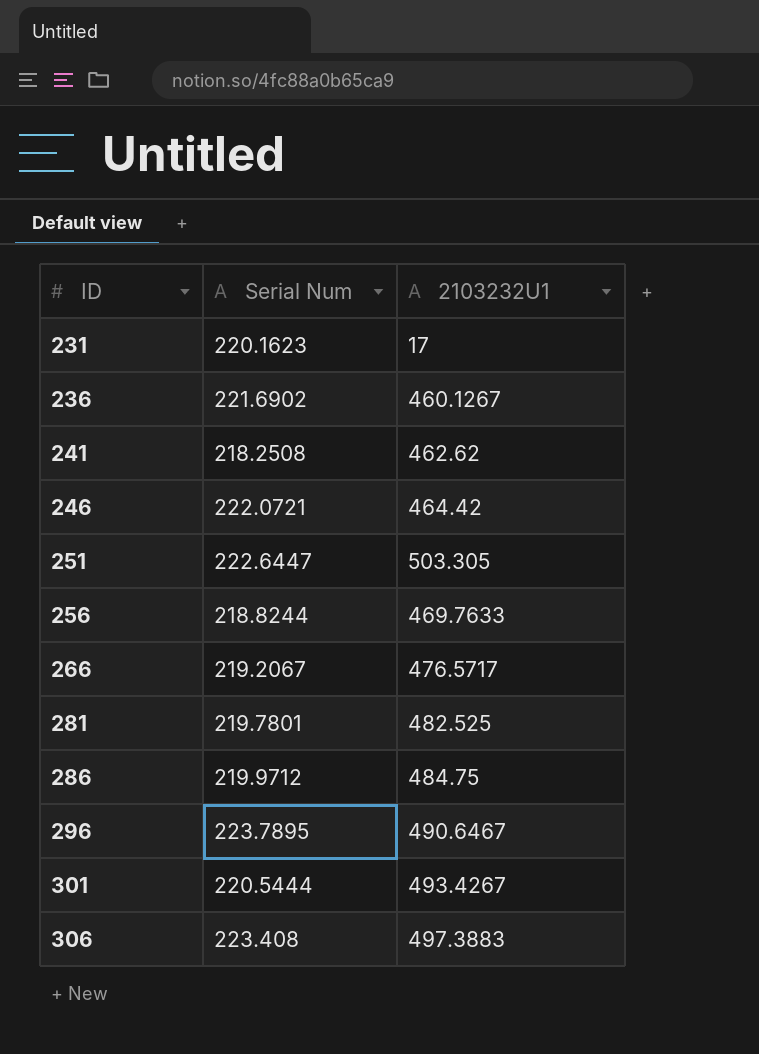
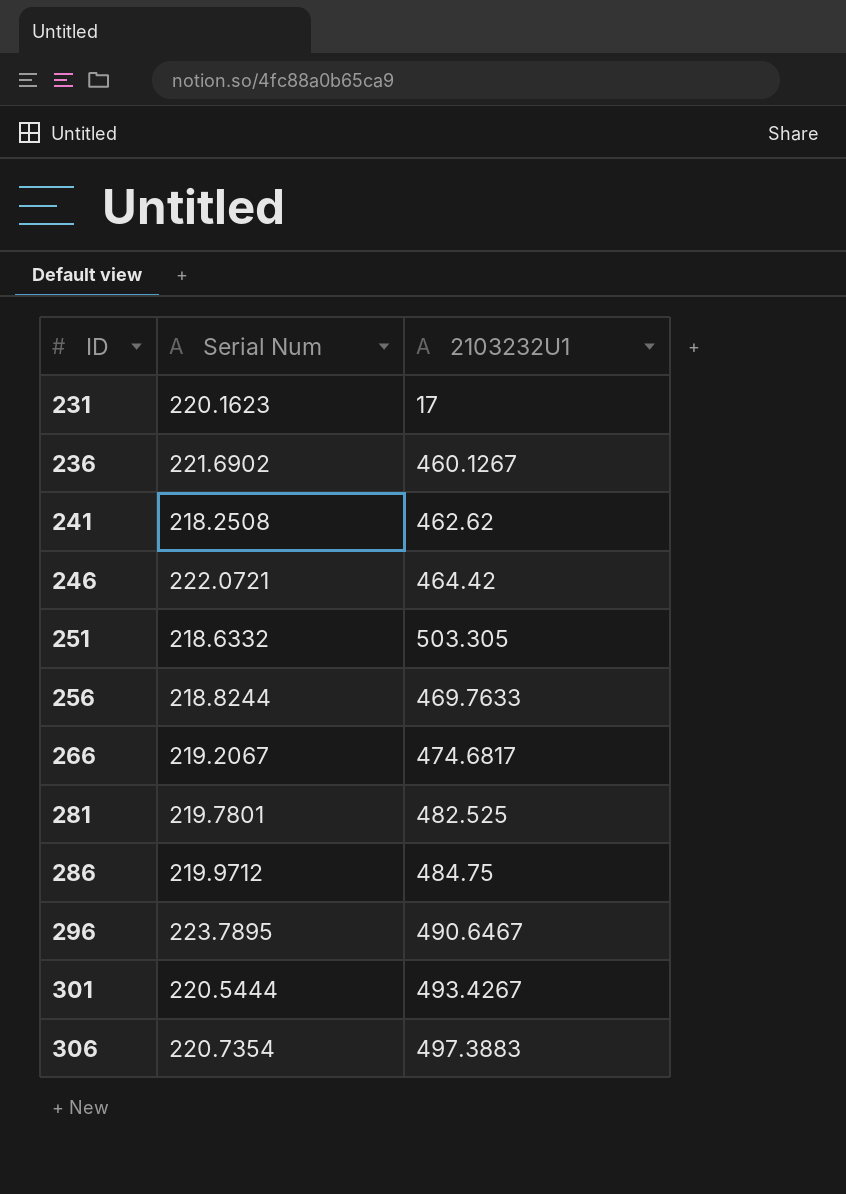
251 | Serial Num: 222.6447 -> 218.6332
266 | 2103232U1: 476.5717 -> 474.6817
306 | Serial Num: 223.408 -> 220.7354

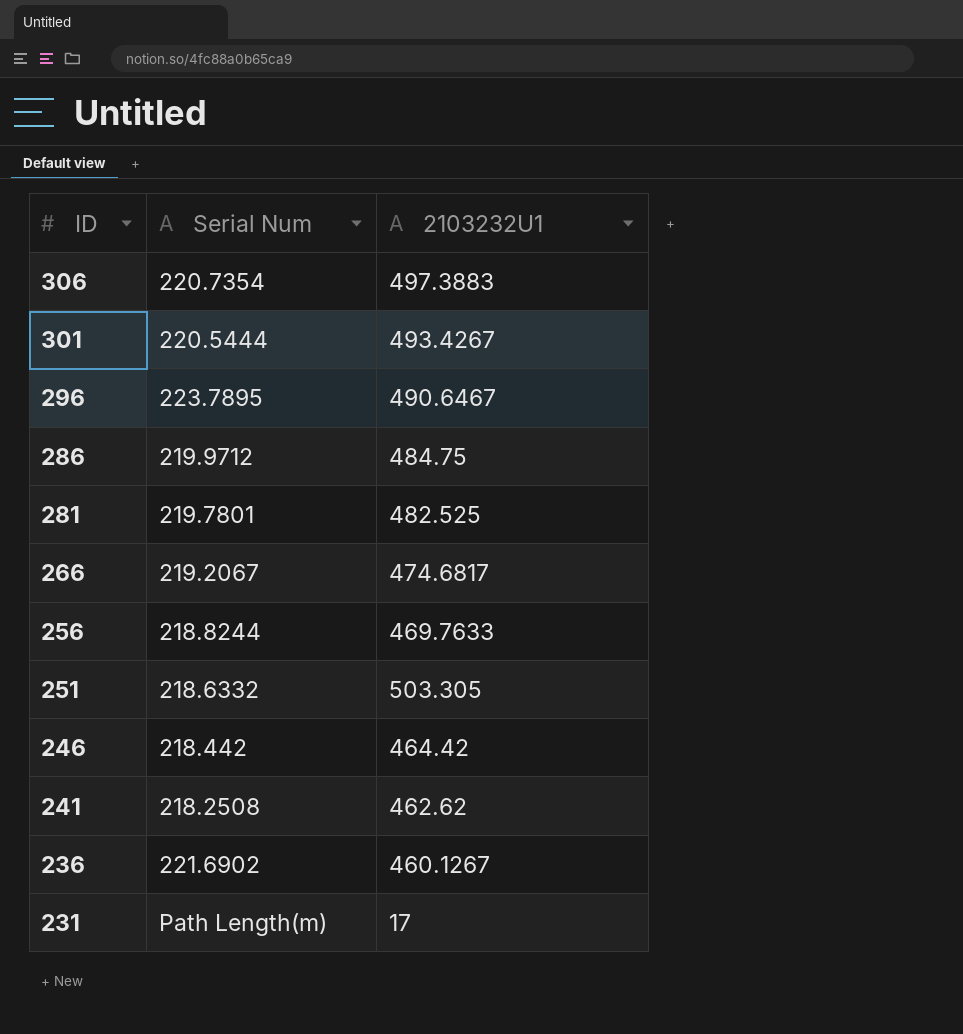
row order: ID ascending -> ID descending
246 | Serial Num: 222.0721 -> 218.442
231 | Serial Num: 220.1623 -> Path Length(m)

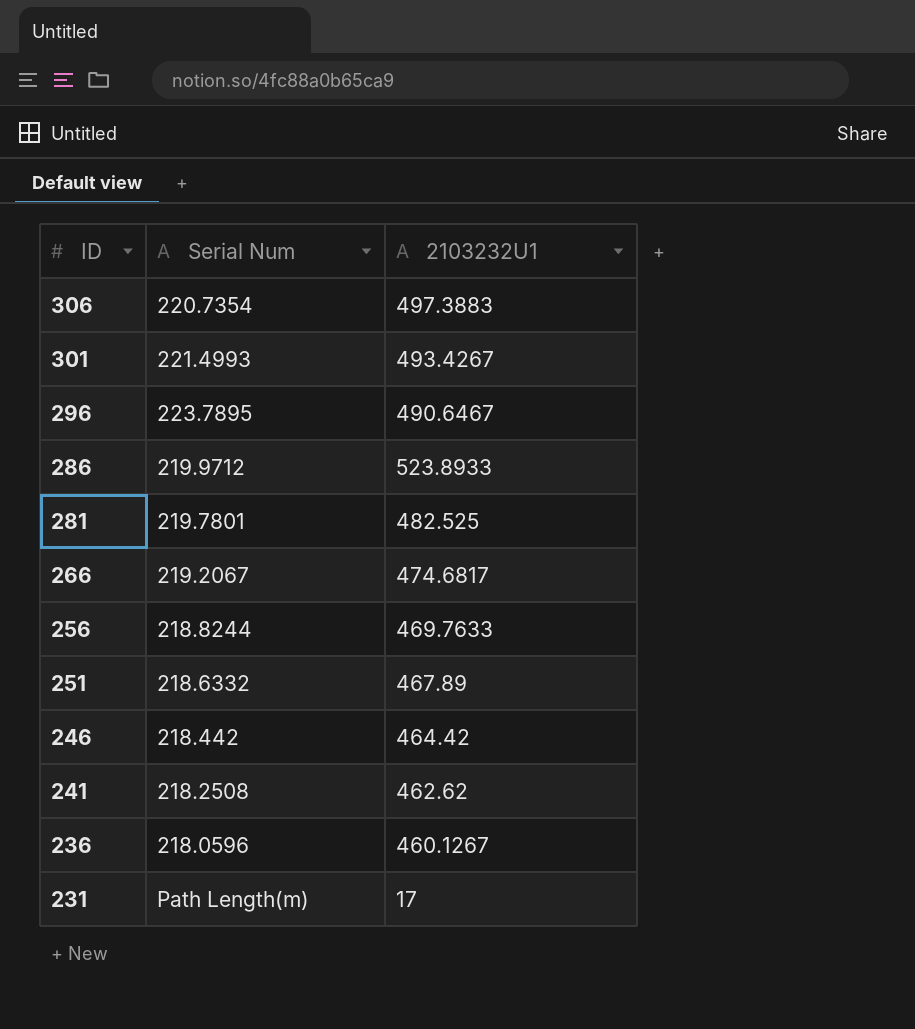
301 | Serial Num: 220.5444 -> 221.4993
286 | 2103232U1: 484.75 -> 523.8933
251 | 2103232U1: 503.305 -> 467.89
236 | Serial Num: 221.6902 -> 218.0596

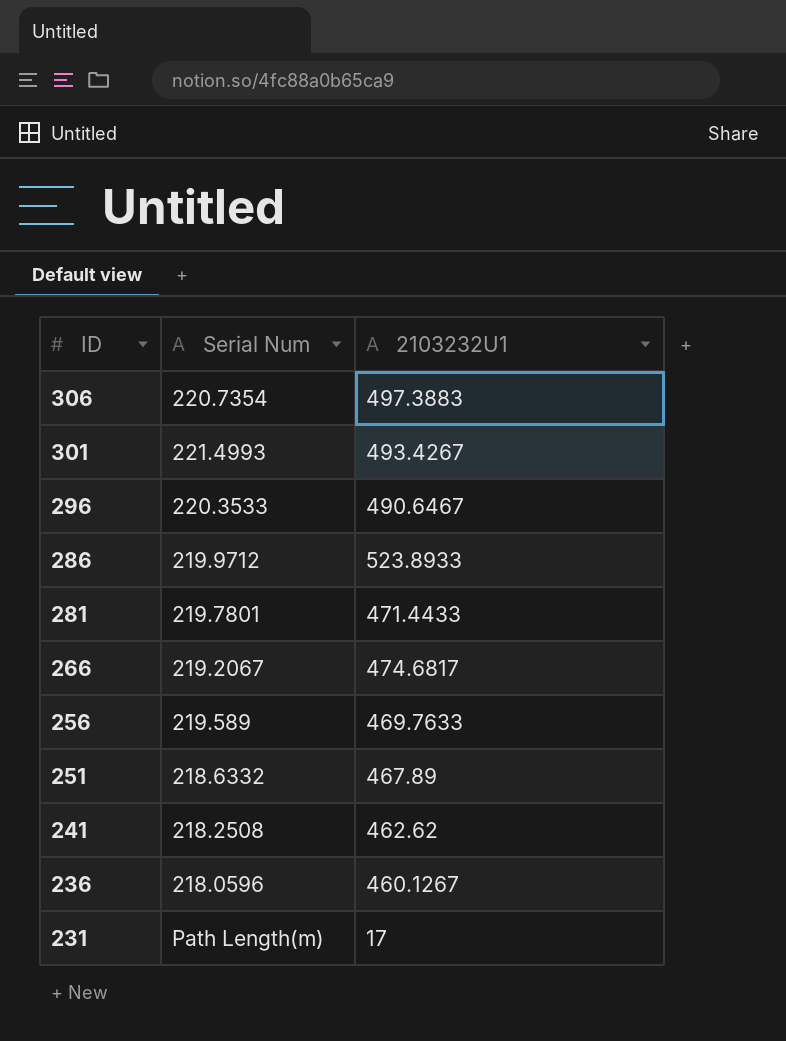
row 246: 218.442 | 464.42 -> none
296 | Serial Num: 223.7895 -> 220.3533
281 | 2103232U1: 482.525 -> 471.4433
256 | Serial Num: 218.8244 -> 219.589

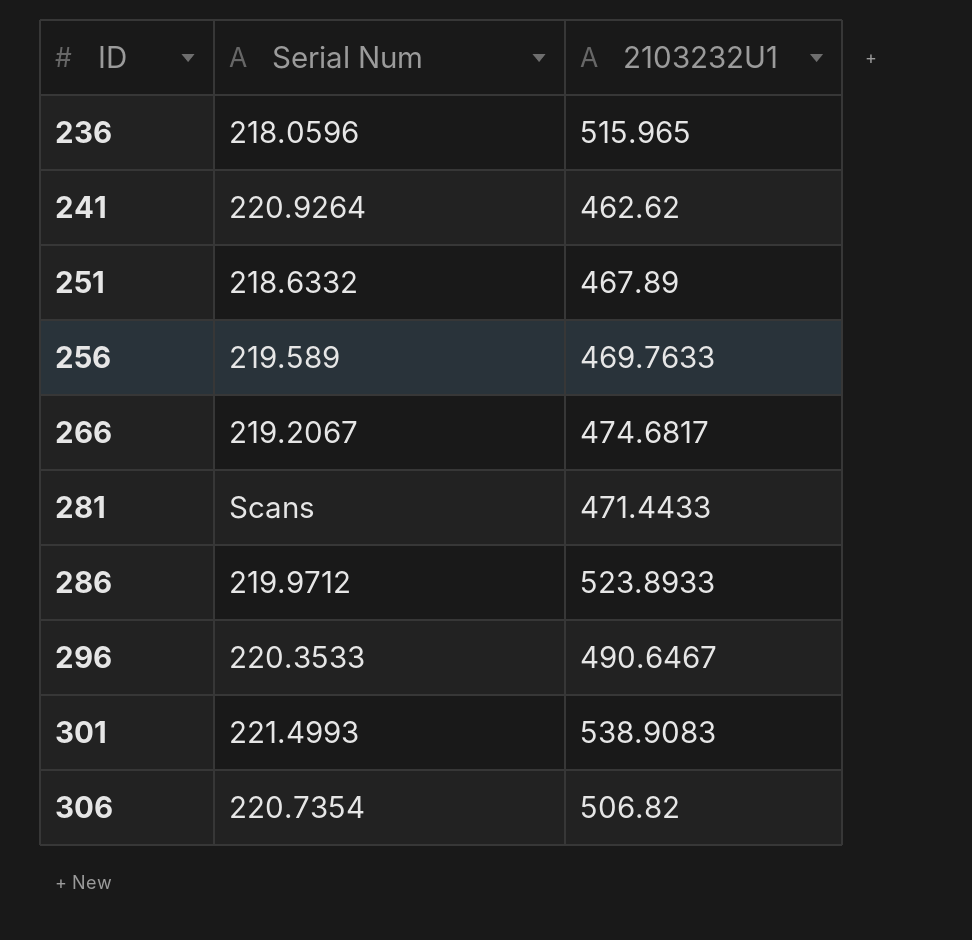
row order: ID descending -> ID ascending
row 231: Path Length(m) | 17 -> none
236 | 2103232U1: 460.1267 -> 515.965
241 | Serial Num: 218.2508 -> 220.9264
281 | Serial Num: 219.7801 -> Scans
301 | 2103232U1: 493.4267 -> 538.9083
306 | 2103232U1: 497.3883 -> 506.82

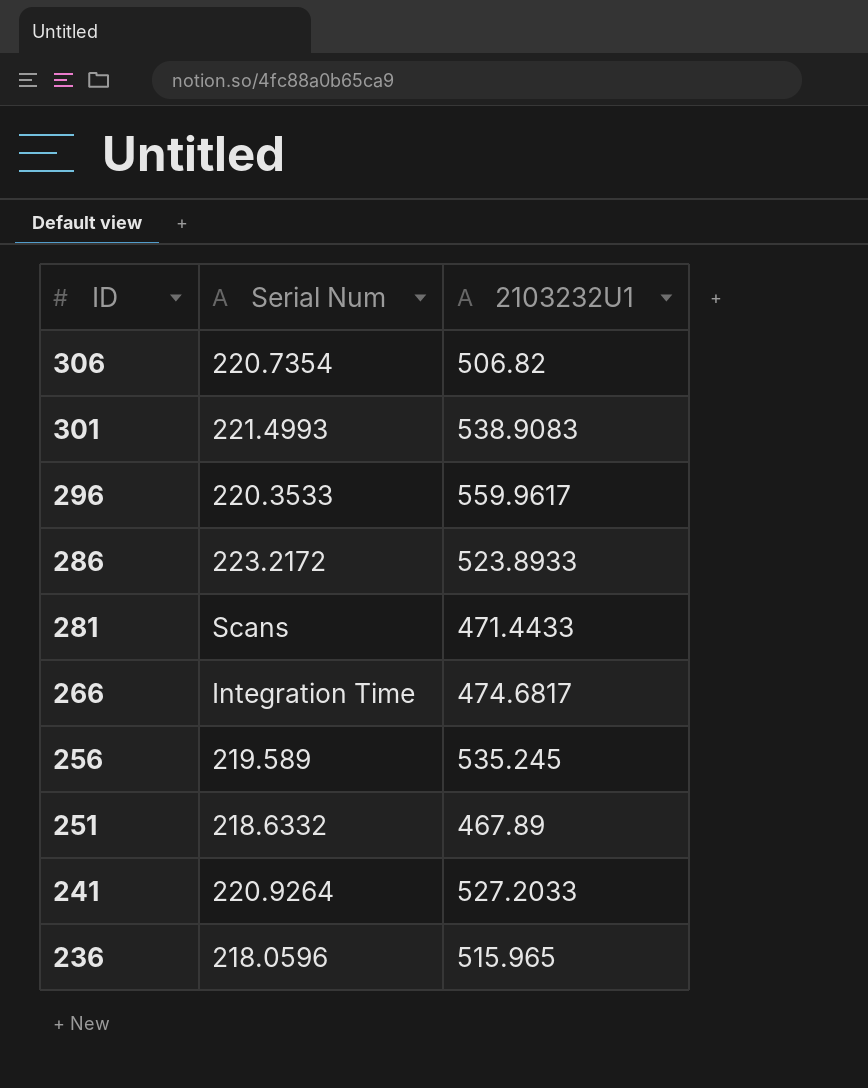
row order: ID ascending -> ID descending
296 | 2103232U1: 490.6467 -> 559.9617
286 | Serial Num: 219.9712 -> 223.2172
266 | Serial Num: 219.2067 -> Integration Time
256 | 2103232U1: 469.7633 -> 535.245
241 | 2103232U1: 462.62 -> 527.2033

